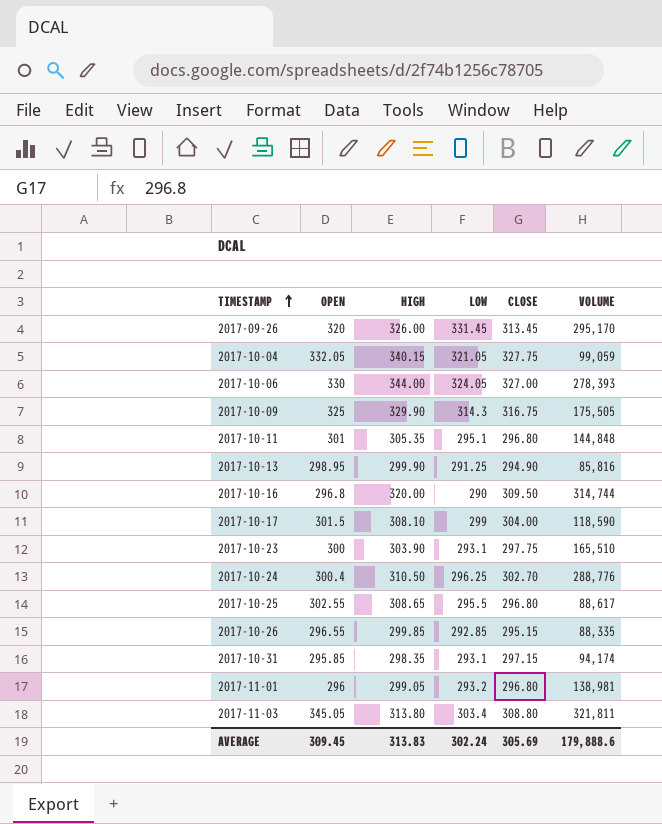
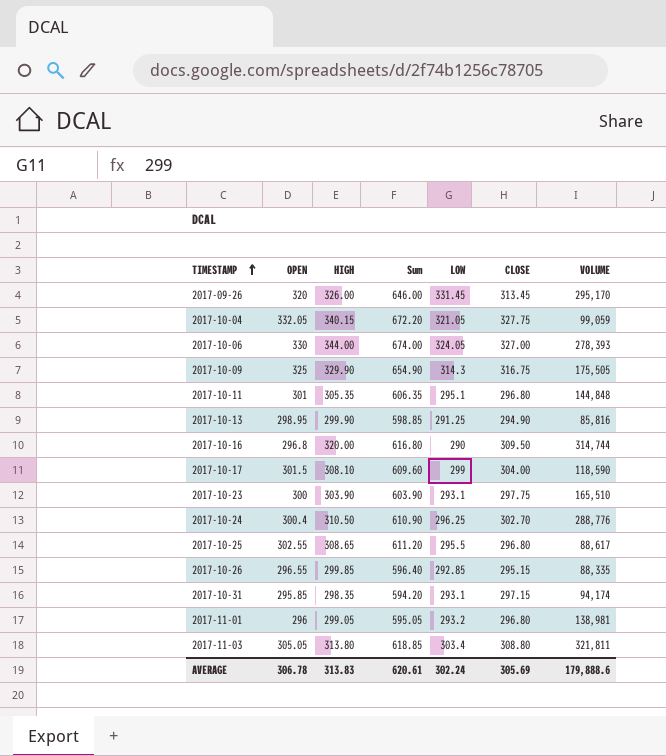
column Sum | formula: none -> [OPEN] + [HIGH]
2017-11-03 | OPEN: 345.05 -> 305.05
AVERAGE | OPEN: 309.45 -> 306.78

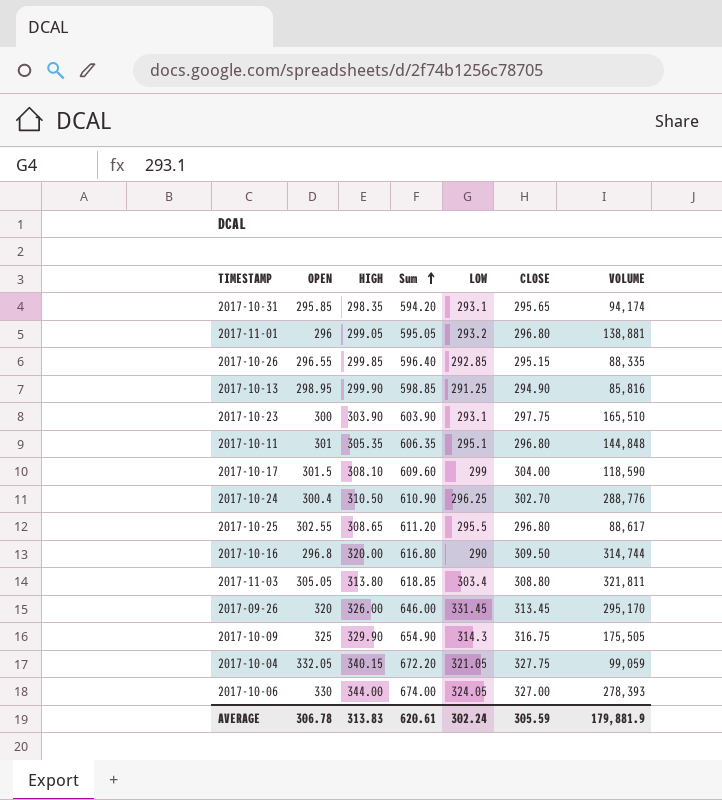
row order: TIMESTAMP ascending -> Sum ascending
2017-10-31 | CLOSE: 297.15 -> 295.65
2017-11-01 | VOLUME: 138,981 -> 138,881
AVERAGE | CLOSE: 305.69 -> 305.59
AVERAGE | VOLUME: 179,888.6 -> 179,881.9

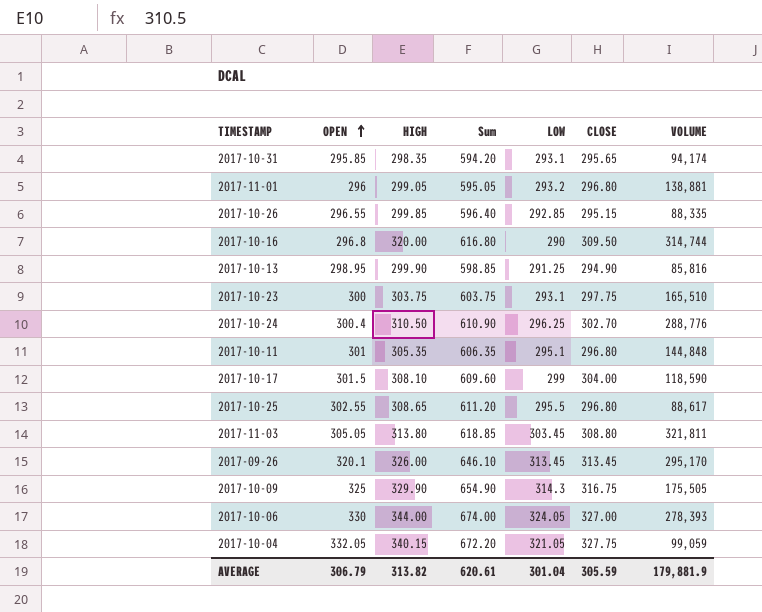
row order: Sum ascending -> OPEN ascending
2017-10-23 | HIGH: 303.90 -> 303.75
2017-10-23 | Sum: 603.90 -> 603.75
2017-11-03 | LOW: 303.4 -> 303.45
2017-09-26 | OPEN: 320 -> 320.1
2017-09-26 | Sum: 646.00 -> 646.10
2017-09-26 | LOW: 331.45 -> 313.45
AVERAGE | OPEN: 306.78 -> 306.79
AVERAGE | HIGH: 313.83 -> 313.82
AVERAGE | LOW: 302.24 -> 301.04

